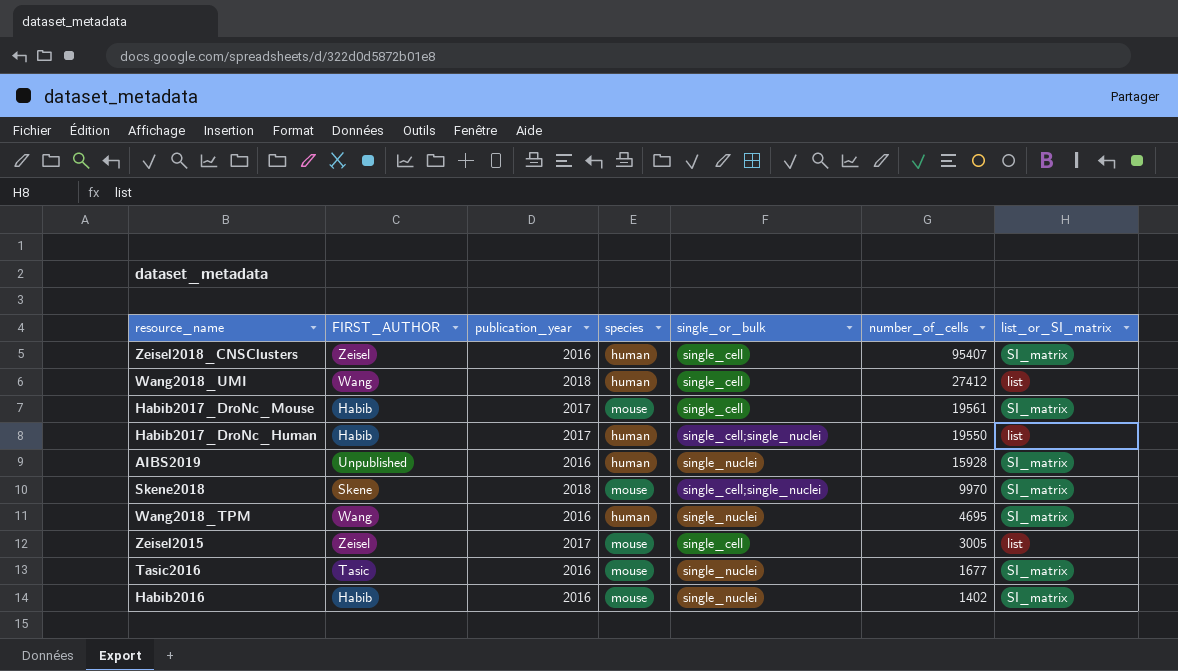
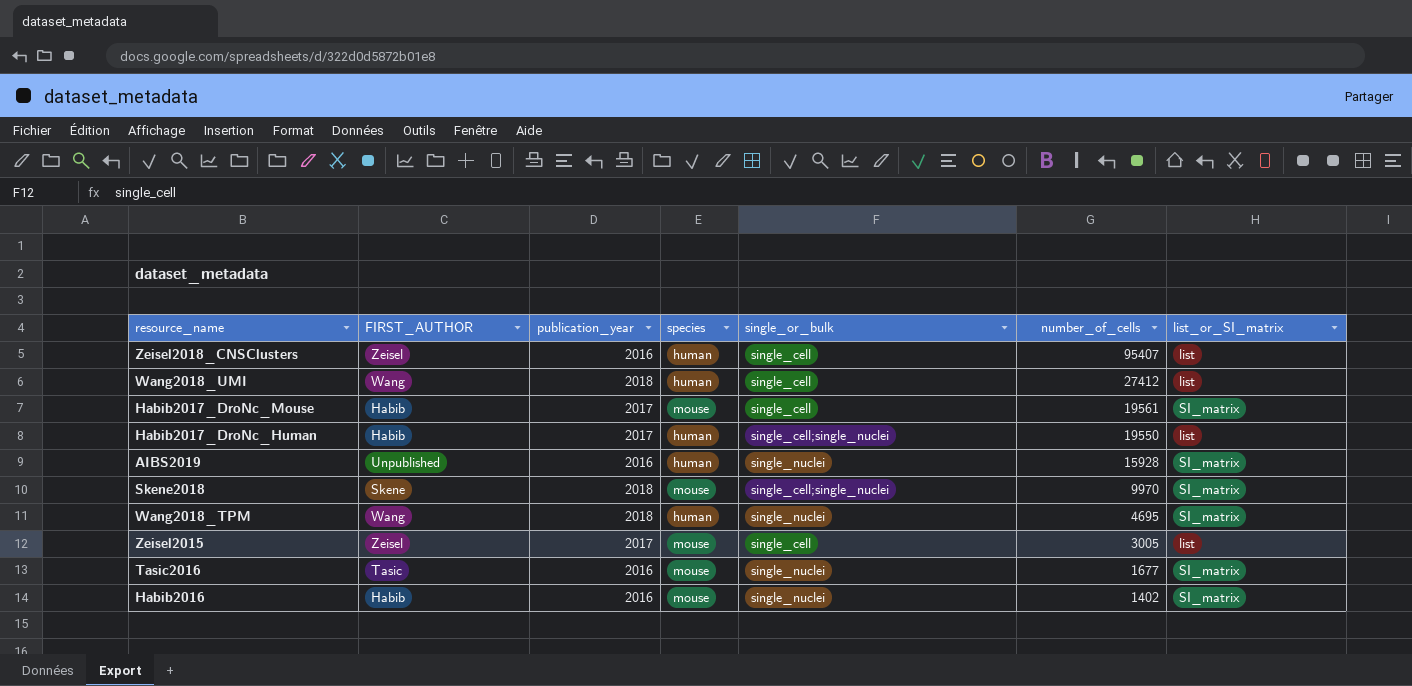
Zeisel2018_CNSClusters | list_or_SI_matrix: SI_matrix -> list
Wang2018_TPM | publication_year: 2016 -> 2018

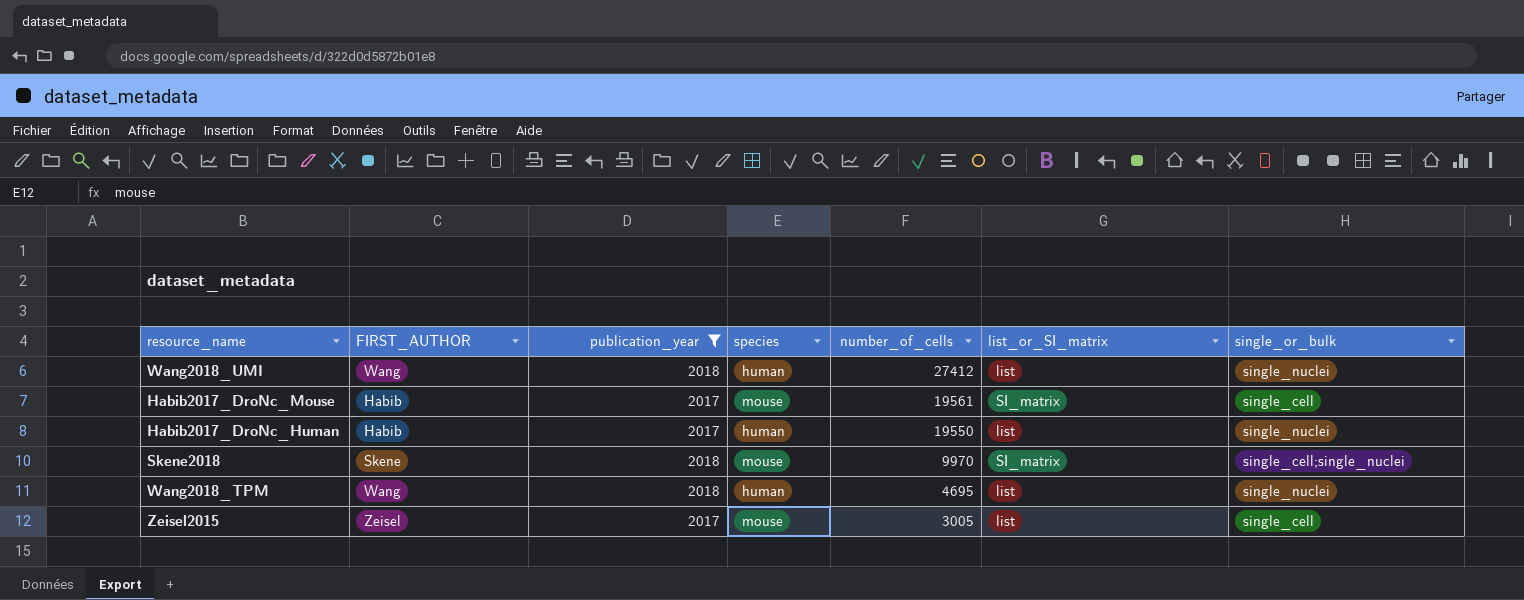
filter: none -> publication_year != 2016
column single_or_bulk | position: 5 -> 7
Wang2018_UMI | single_or_bulk: single_cell -> single_nuclei
Habib2017_DroNc_Human | single_or_bulk: single_cell;single_nuclei -> single_nuclei
Wang2018_TPM | list_or_SI_matrix: SI_matrix -> list

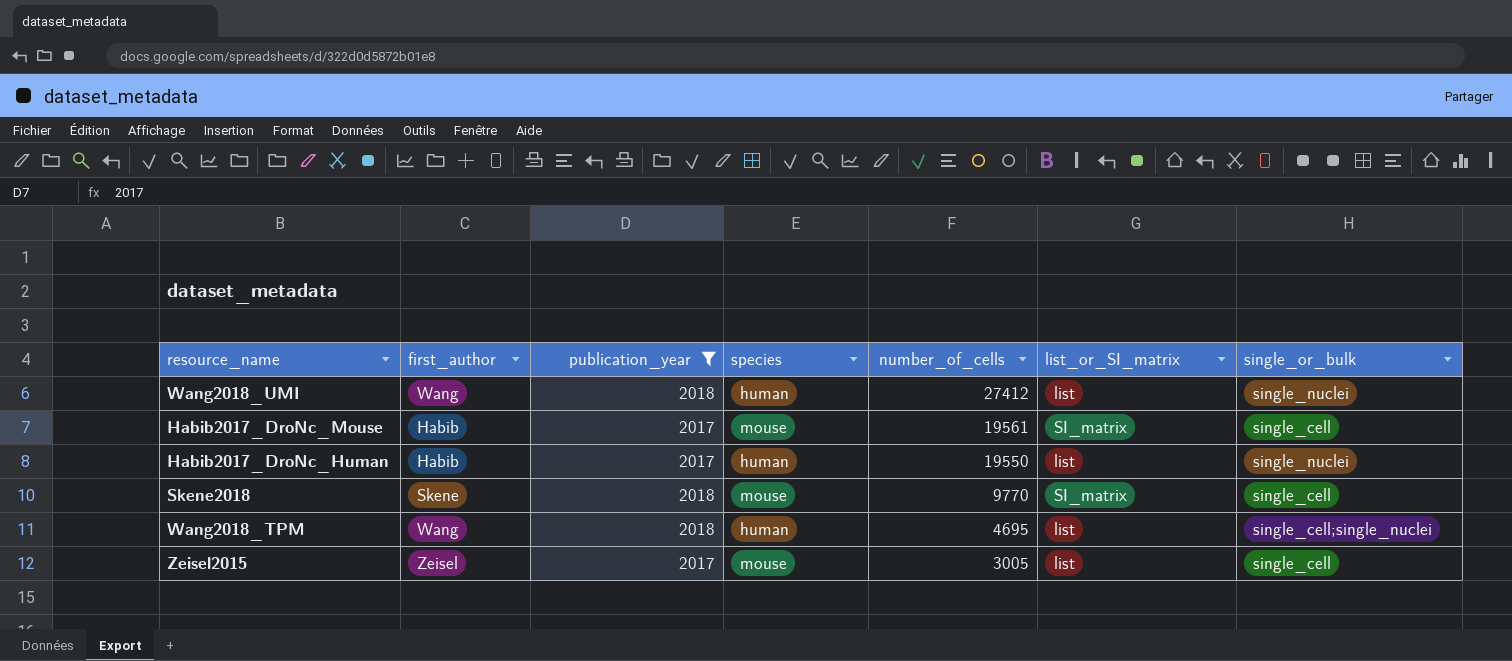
column name: FIRST_AUTHOR -> first_author
Skene2018 | number_of_cells: 9970 -> 9770
Skene2018 | single_or_bulk: single_cell;single_nuclei -> single_cell
Wang2018_TPM | single_or_bulk: single_nuclei -> single_cell;single_nuclei

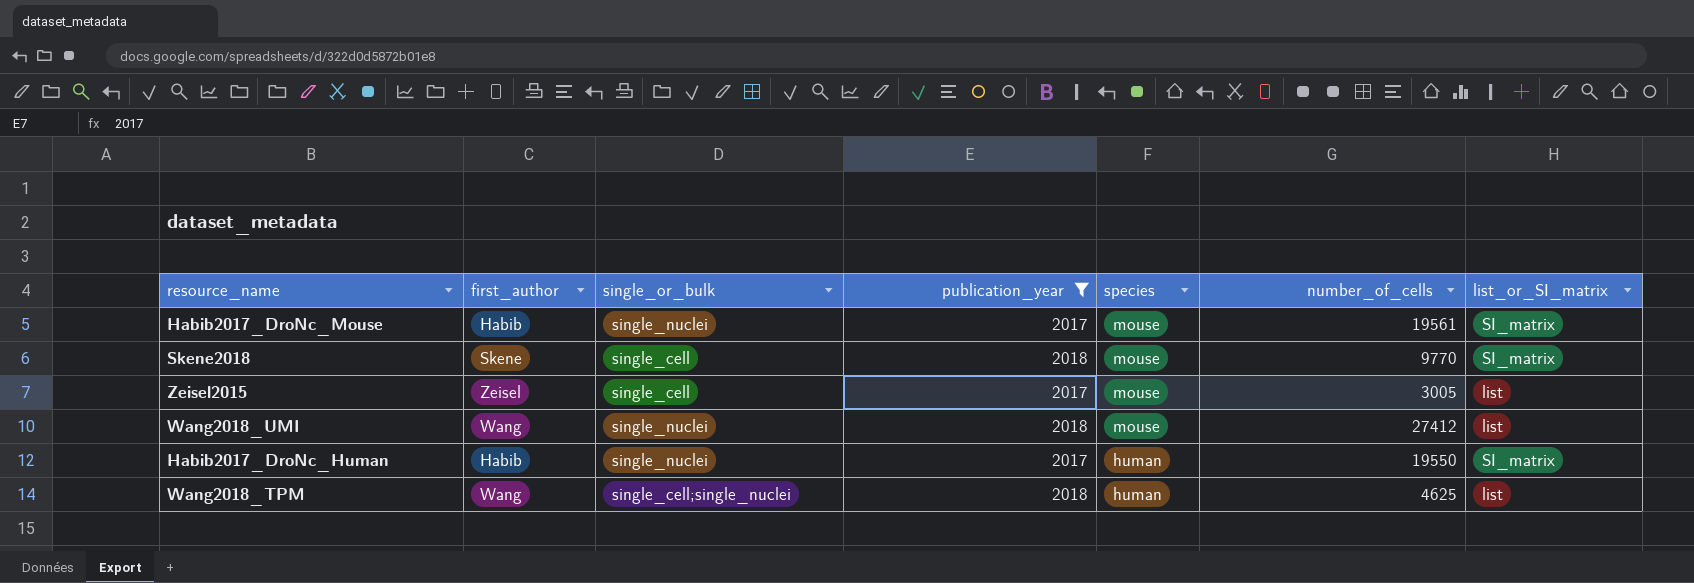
row order: number_of_cells descending -> species descending
column single_or_bulk | position: 7 -> 3
Habib2017_DroNc_Mouse | single_or_bulk: single_cell -> single_nuclei
Wang2018_UMI | species: human -> mouse
Habib2017_DroNc_Human | list_or_SI_matrix: list -> SI_matrix
Wang2018_TPM | number_of_cells: 4695 -> 4625

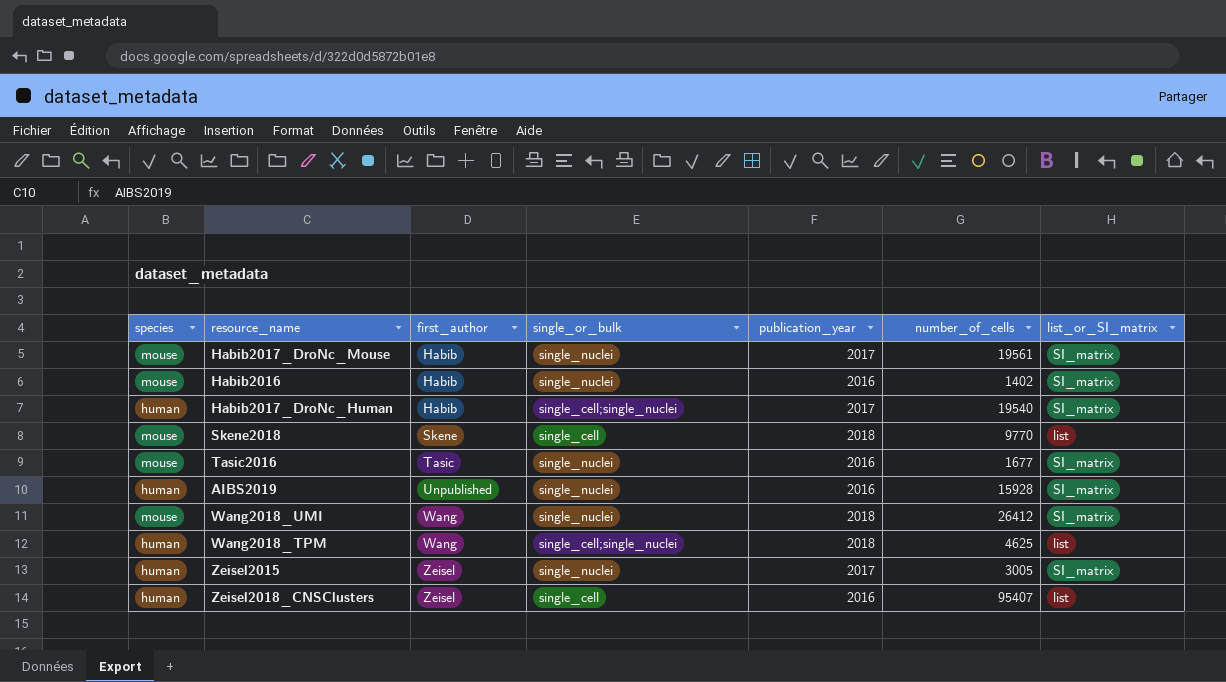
filter: publication_year != 2016 -> none
row order: species descending -> first_author ascending
column species | position: 5 -> 1
Habib2017_DroNc_Human | single_or_bulk: single_nuclei -> single_cell;single_nuclei
Habib2017_DroNc_Human | number_of_cells: 19550 -> 19540
Skene2018 | list_or_SI_matrix: SI_matrix -> list
Wang2018_UMI | number_of_cells: 27412 -> 26412
Wang2018_UMI | list_or_SI_matrix: list -> SI_matrix
Zeisel2015 | species: mouse -> human
Zeisel2015 | single_or_bulk: single_cell -> single_nuclei
Zeisel2015 | list_or_SI_matrix: list -> SI_matrix

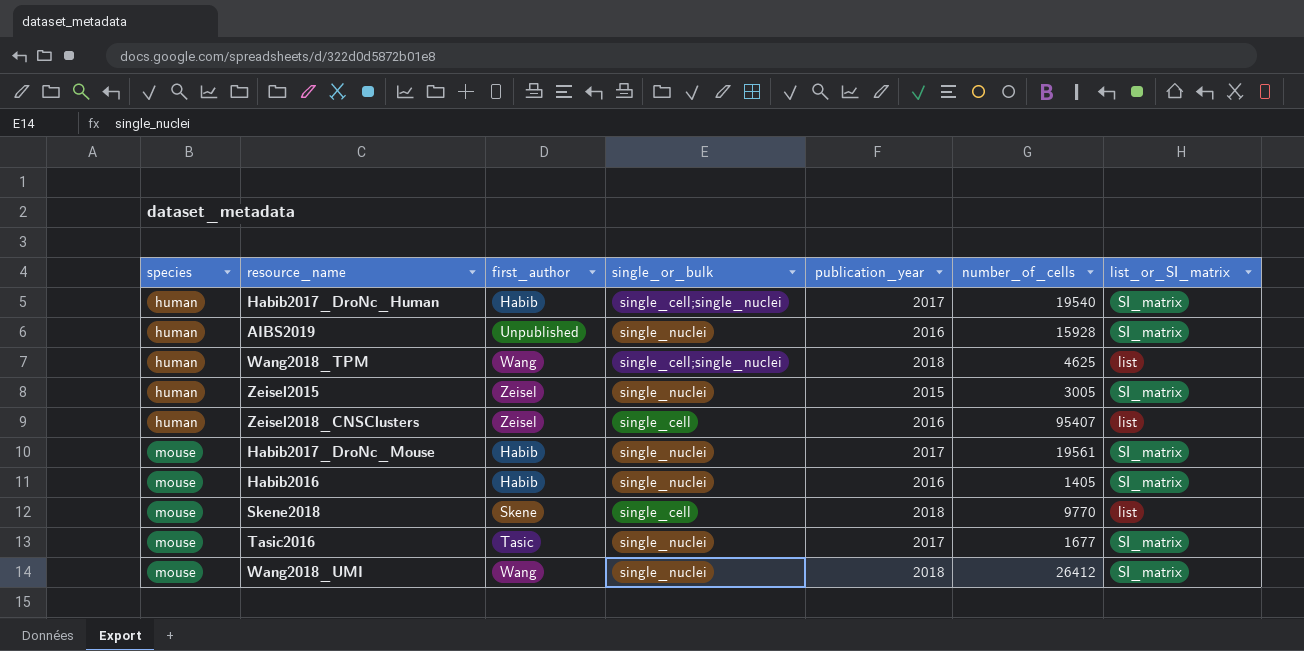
row order: first_author ascending -> species ascending
Zeisel2015 | publication_year: 2017 -> 2015
Habib2016 | number_of_cells: 1402 -> 1405
Tasic2016 | publication_year: 2016 -> 2017

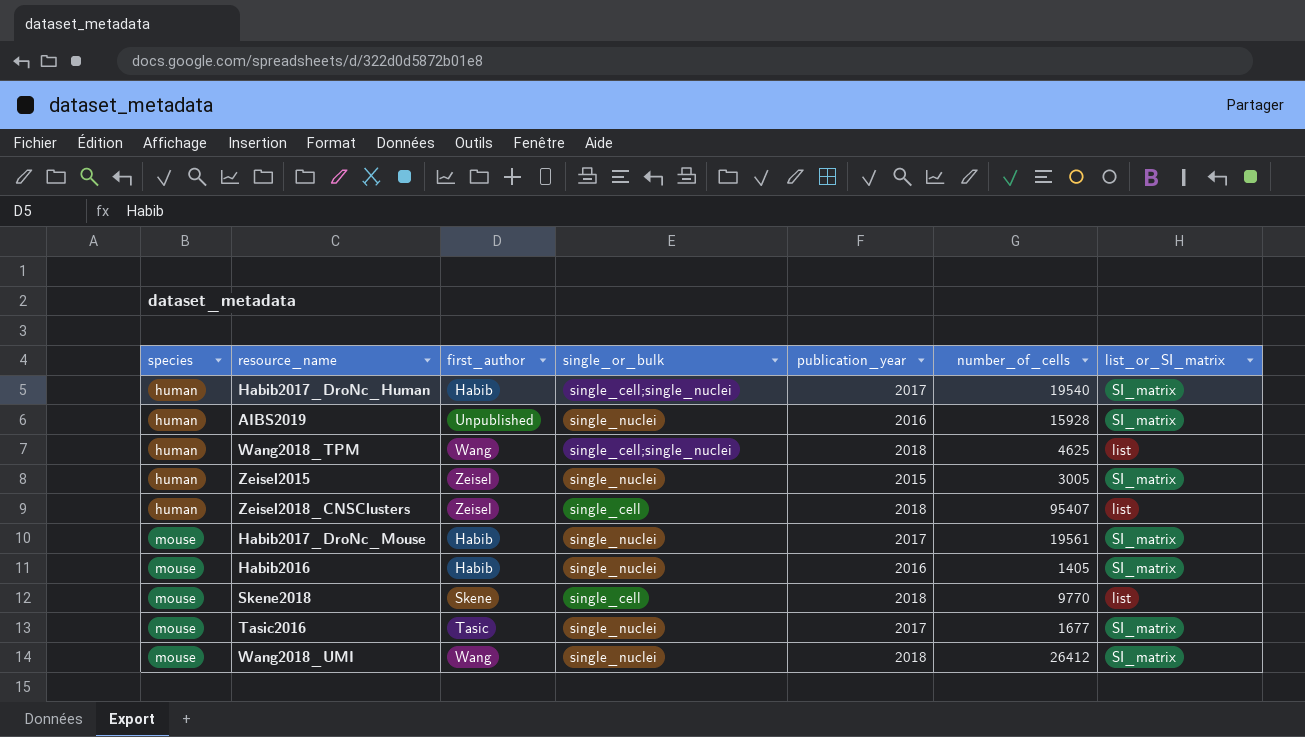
Zeisel2018_CNSClusters | publication_year: 2016 -> 2018

